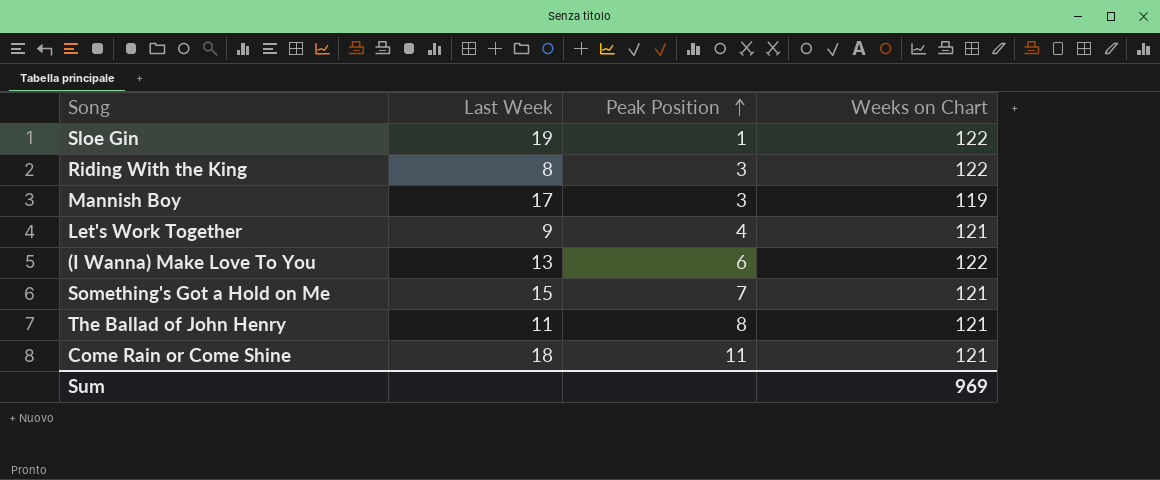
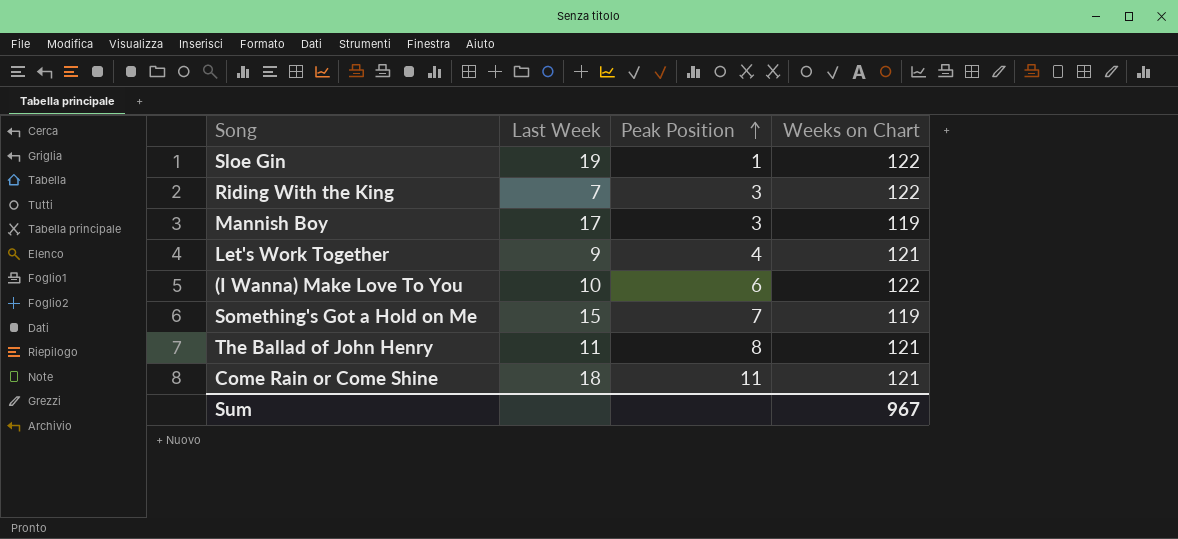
Riding With the King | Last Week: 8 -> 7
(I Wanna) Make Love To You | Last Week: 13 -> 10
Something's Got a Hold on Me | Weeks on Chart: 121 -> 119
Sum | Weeks on Chart: 969 -> 967

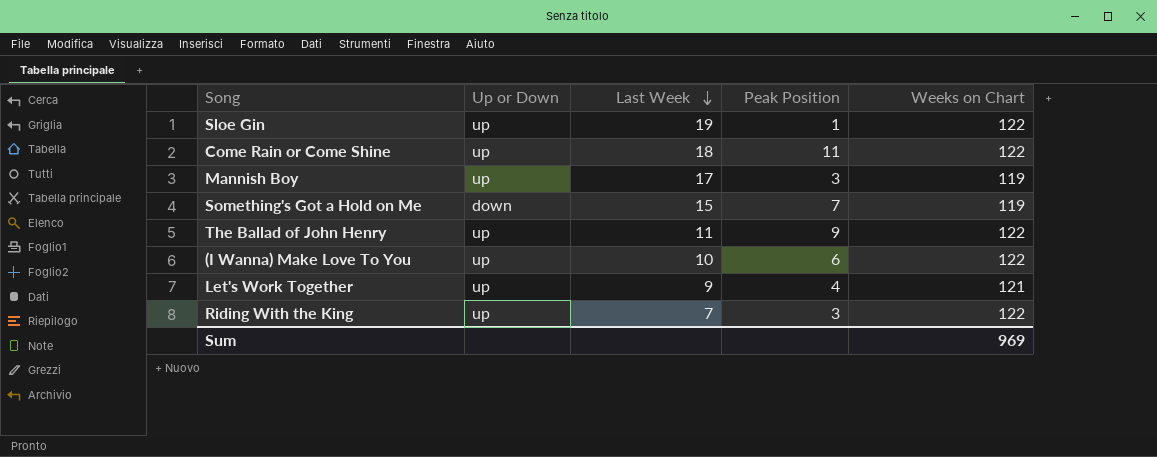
row order: Peak Position ascending -> Last Week descending
column Up or Down | position: none -> 2
Come Rain or Come Shine | Weeks on Chart: 121 -> 122
The Ballad of John Henry | Peak Position: 8 -> 9
The Ballad of John Henry | Weeks on Chart: 121 -> 122
Sum | Weeks on Chart: 967 -> 969

